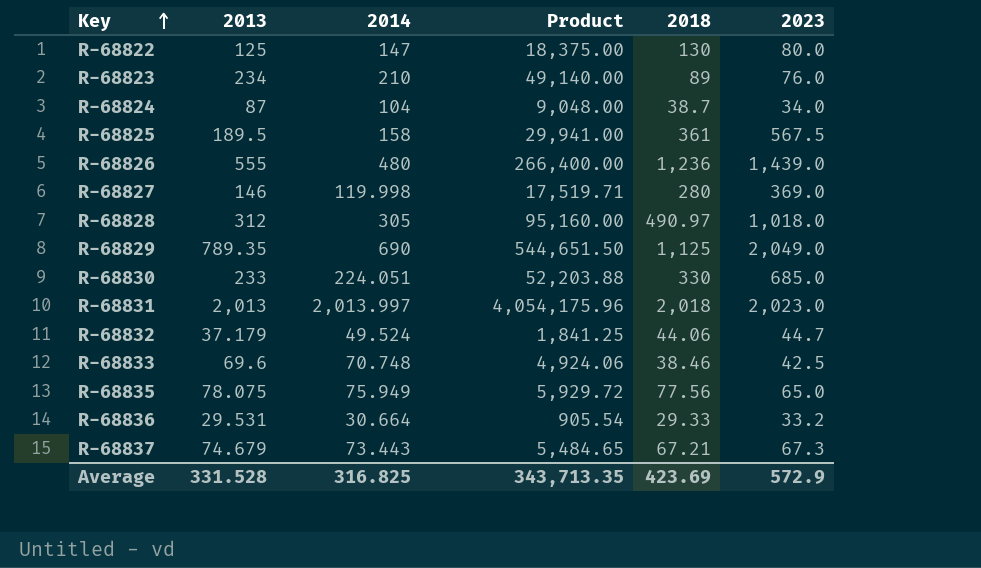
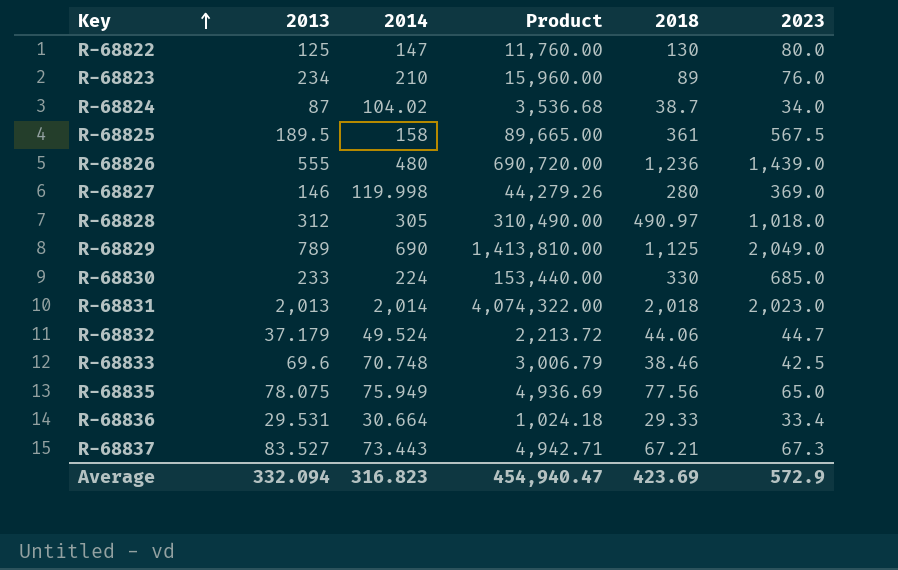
column Product | formula: [2013] * [2014] -> [2014] * [2023]
R-68824 | 2014: 104 -> 104.02
R-68829 | 2013: 789.35 -> 789
R-68830 | 2014: 224.051 -> 224
R-68831 | 2014: 2,013.997 -> 2,014
R-68836 | 2023: 33.2 -> 33.4
R-68837 | 2013: 74.679 -> 83.527
Average | 2013: 331.528 -> 332.094
Average | 2014: 316.825 -> 316.823
Average | Product: 343,713.35 -> 454,940.47

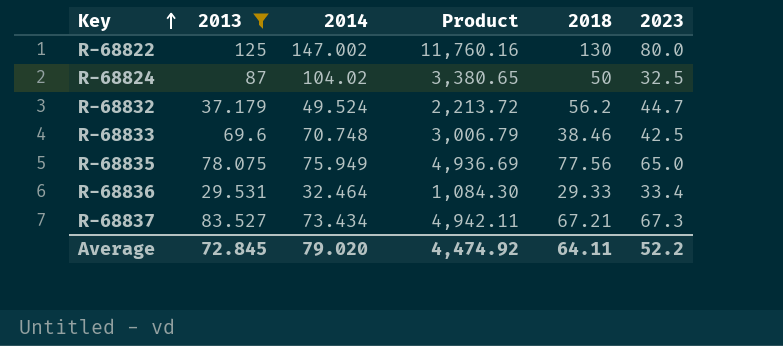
filter: none -> 2013 <= 125
R-68822 | 2014: 147 -> 147.002
R-68822 | Product: 11,760.00 -> 11,760.16
R-68824 | Product: 3,536.68 -> 3,380.65
R-68824 | 2018: 38.7 -> 50
R-68824 | 2023: 34.0 -> 32.5
R-68832 | 2018: 44.06 -> 56.2
R-68836 | 2014: 30.664 -> 32.464
R-68836 | Product: 1,024.18 -> 1,084.30
R-68837 | 2014: 73.443 -> 73.434
R-68837 | Product: 4,942.71 -> 4,942.11
Average | 2013: 332.094 -> 72.845
Average | 2014: 316.823 -> 79.020
Average | Product: 454,940.47 -> 4,474.92
Average | 2018: 423.69 -> 64.11
Average | 2023: 572.9 -> 52.2

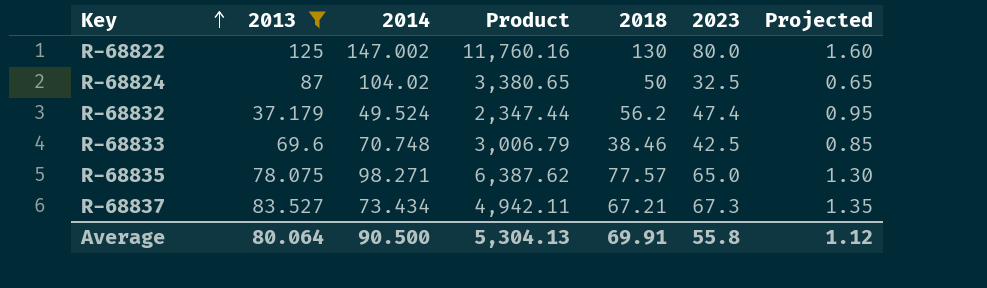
column Projected | formula: none -> [2023] * 0.02
row R-68836: 29.531 | 32.464 | 1,084.30 | 29.33 | 33.4 -> none
R-68832 | Product: 2,213.72 -> 2,347.44
R-68832 | 2023: 44.7 -> 47.4
R-68835 | 2014: 75.949 -> 98.271
R-68835 | Product: 4,936.69 -> 6,387.62
R-68835 | 2018: 77.56 -> 77.57
Average | 2013: 72.845 -> 80.064
Average | 2014: 79.020 -> 90.500
Average | Product: 4,474.92 -> 5,304.13
Average | 2018: 64.11 -> 69.91
Average | 2023: 52.2 -> 55.8

